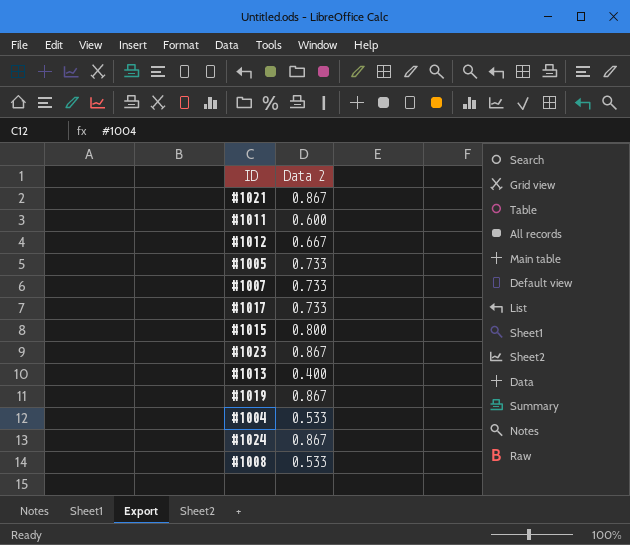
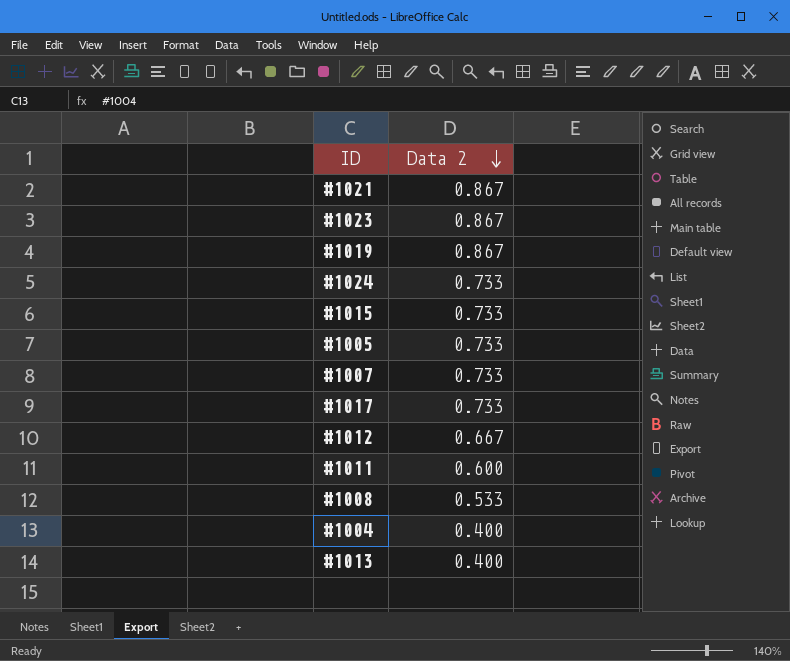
row order: none -> Data 2 descending
#1024 | Data 2: 0.867 -> 0.733
#1015 | Data 2: 0.800 -> 0.733
#1004 | Data 2: 0.533 -> 0.400

